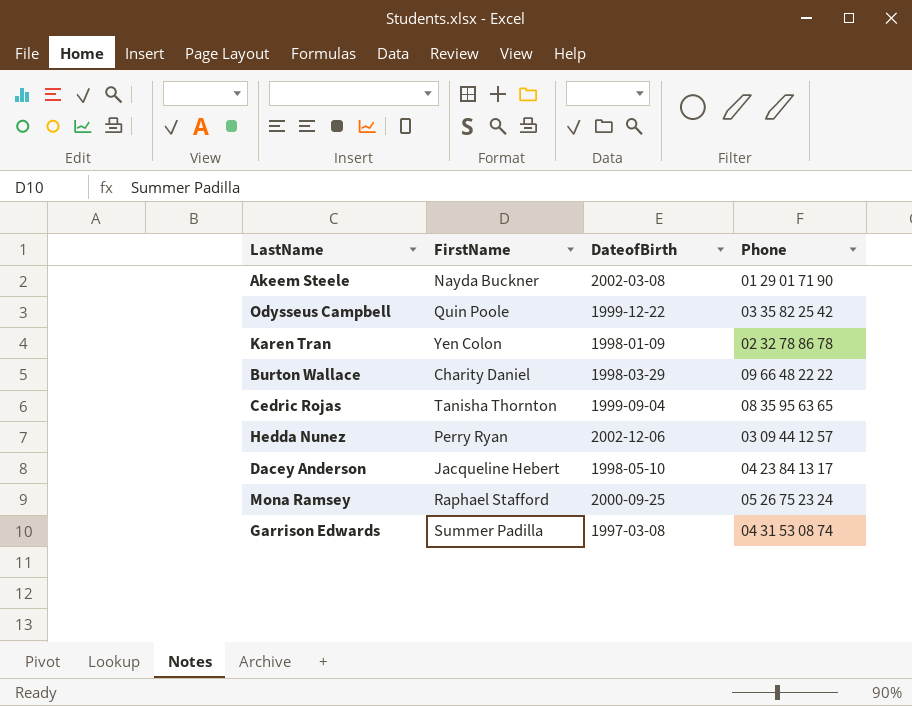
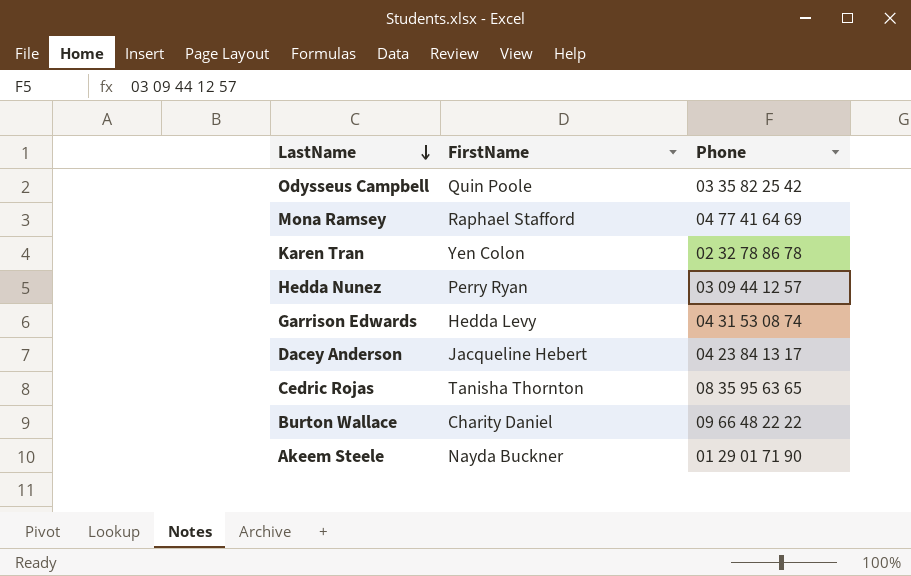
row order: none -> LastName descending
column DateofBirth | position: 3 -> none
Mona Ramsey | Phone: 05 26 75 23 24 -> 04 77 41 64 69
Garrison Edwards | FirstName: Summer Padilla -> Hedda Levy

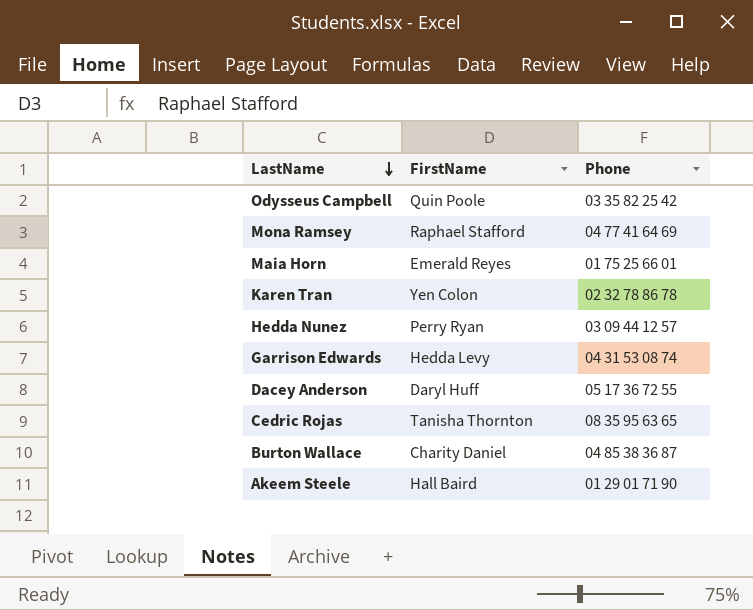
row Maia Horn: none -> Emerald Reyes | 01 75 25 66 01
Dacey Anderson | FirstName: Jacqueline Hebert -> Daryl Huff
Dacey Anderson | Phone: 04 23 84 13 17 -> 05 17 36 72 55
Burton Wallace | Phone: 09 66 48 22 22 -> 04 85 38 36 87
Akeem Steele | FirstName: Nayda Buckner -> Hall Baird

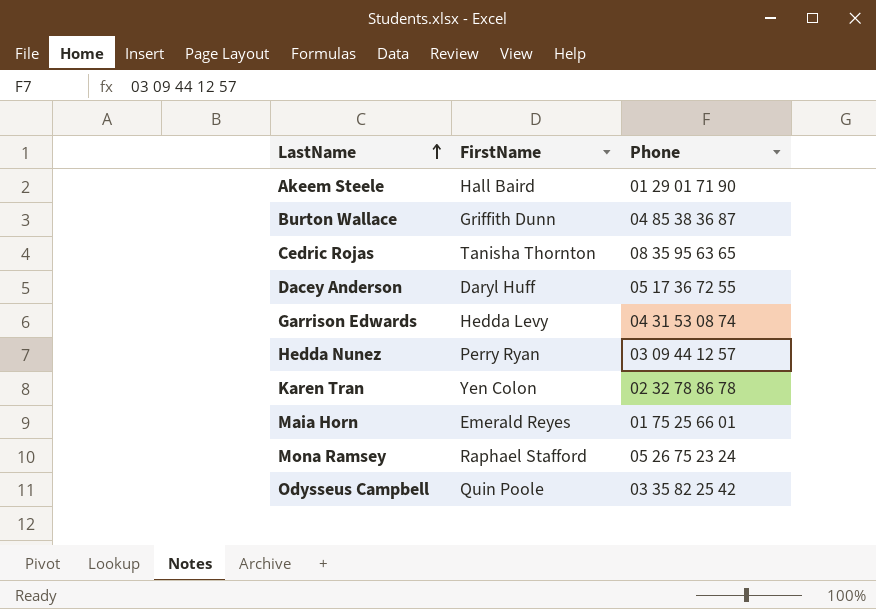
row order: LastName descending -> LastName ascending
Burton Wallace | FirstName: Charity Daniel -> Griffith Dunn
Mona Ramsey | Phone: 04 77 41 64 69 -> 05 26 75 23 24

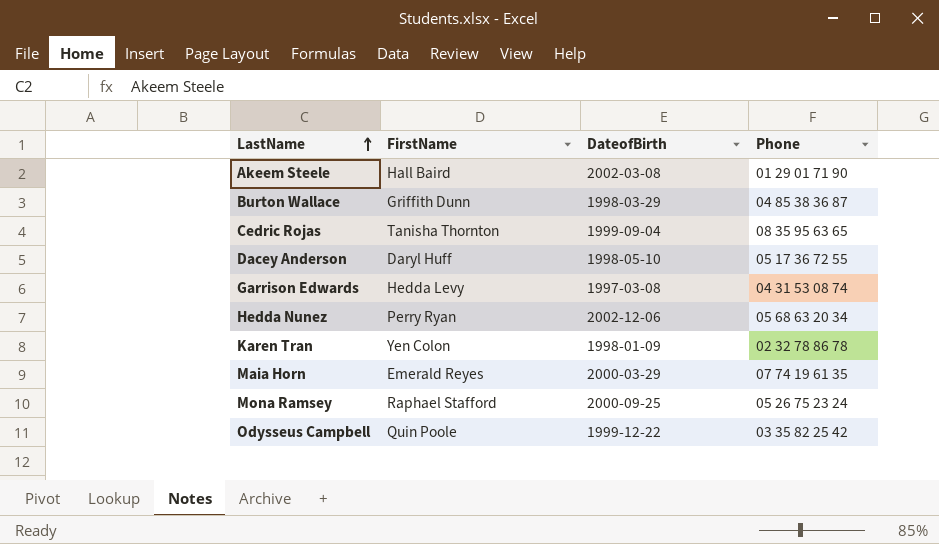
column DateofBirth | position: none -> 3
Hedda Nunez | Phone: 03 09 44 12 57 -> 05 68 63 20 34
Maia Horn | Phone: 01 75 25 66 01 -> 07 74 19 61 35

